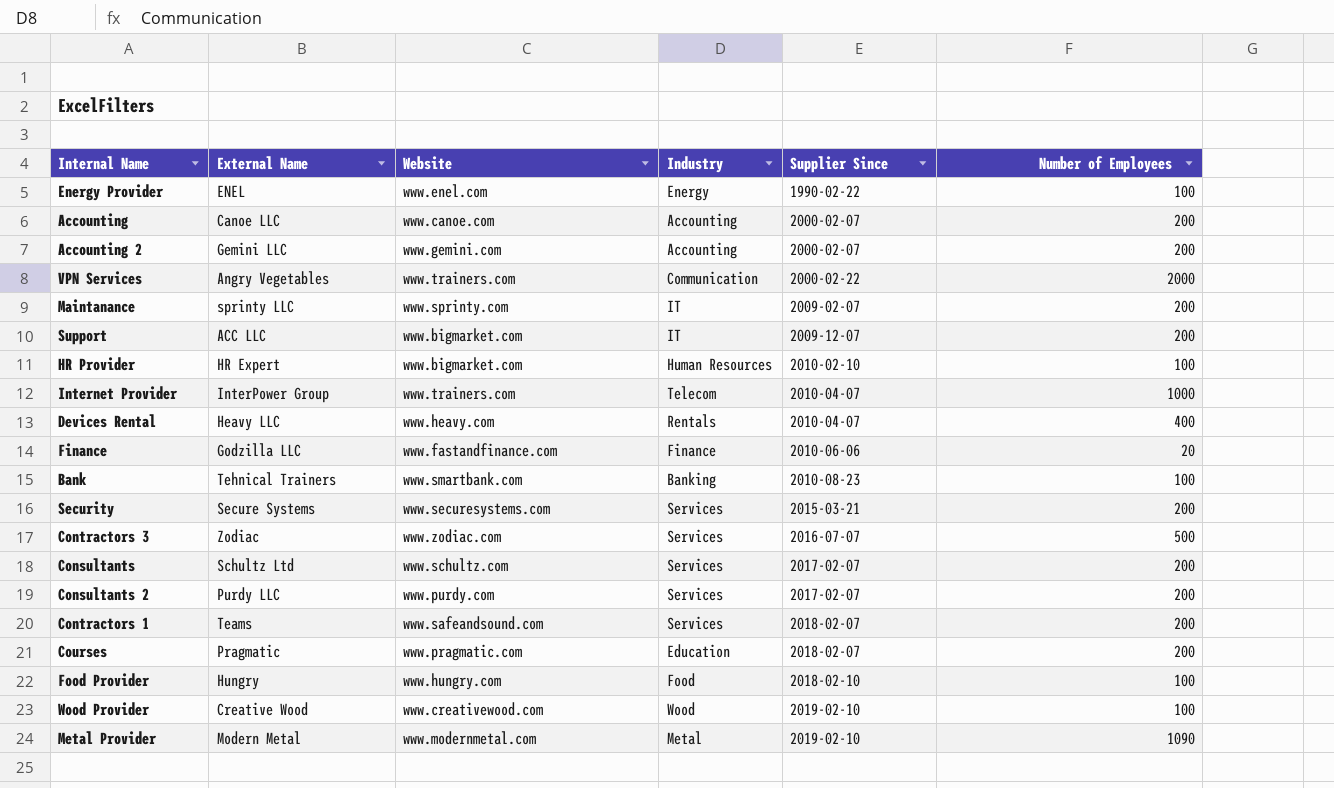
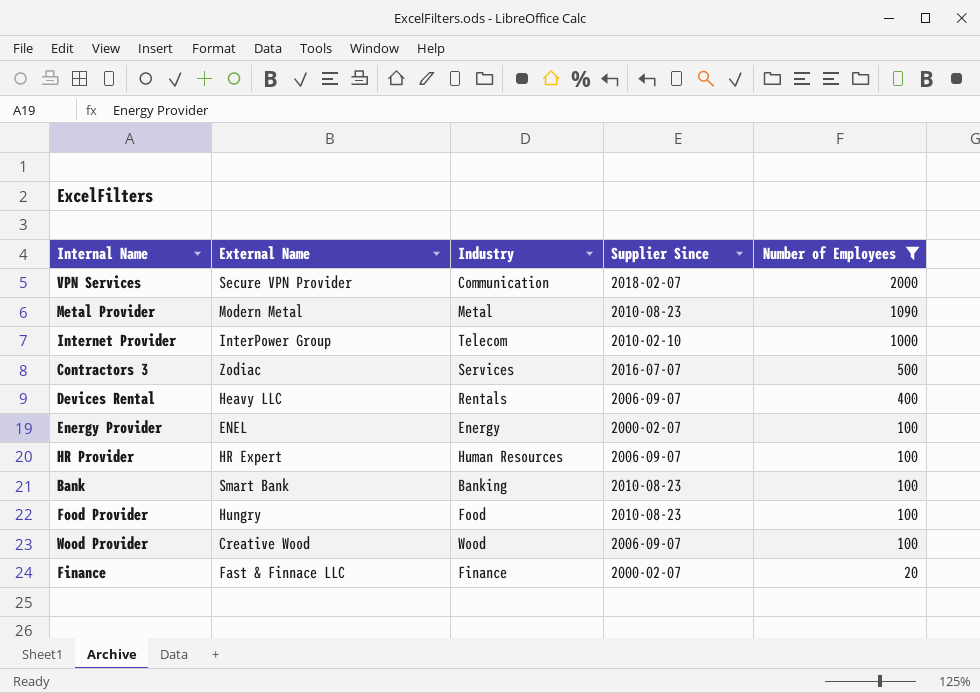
filter: none -> Number of Employees != 200
row order: Supplier Since ascending -> Number of Employees descending
column Website | position: 3 -> none
VPN Services | External Name: Angry Vegetables -> Secure VPN Provider
VPN Services | Supplier Since: 2000-02-22 -> 2018-02-07
Metal Provider | Supplier Since: 2019-02-10 -> 2010-08-23
Internet Provider | Supplier Since: 2010-04-07 -> 2010-02-10
Devices Rental | Supplier Since: 2010-04-07 -> 2006-09-07
Energy Provider | Supplier Since: 1990-02-22 -> 2000-02-07
HR Provider | Supplier Since: 2010-02-10 -> 2006-09-07
Bank | External Name: Tehnical Trainers -> Smart Bank
Food Provider | Supplier Since: 2018-02-10 -> 2010-08-23
Wood Provider | Supplier Since: 2019-02-10 -> 2006-09-07
Finance | External Name: Godzilla LLC -> Fast & Finnace LLC
Finance | Supplier Since: 2010-06-06 -> 2000-02-07

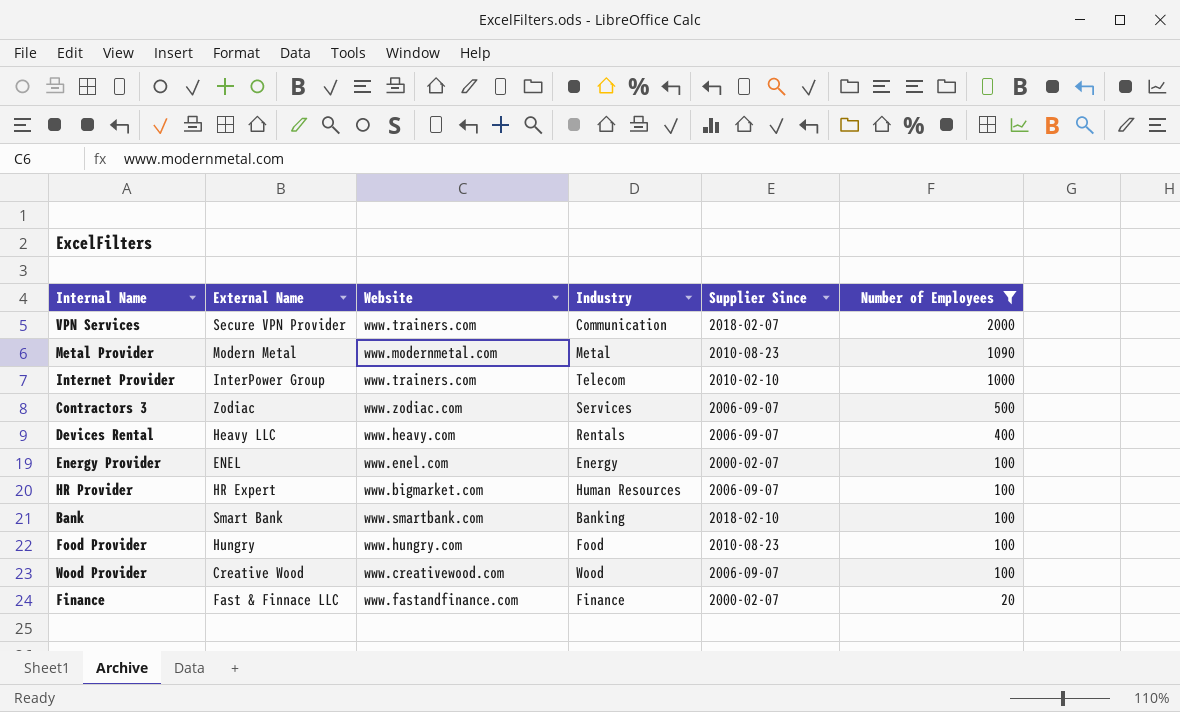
column Website | position: none -> 3
Contractors 3 | Supplier Since: 2016-07-07 -> 2006-09-07
Bank | Supplier Since: 2010-08-23 -> 2018-02-10

